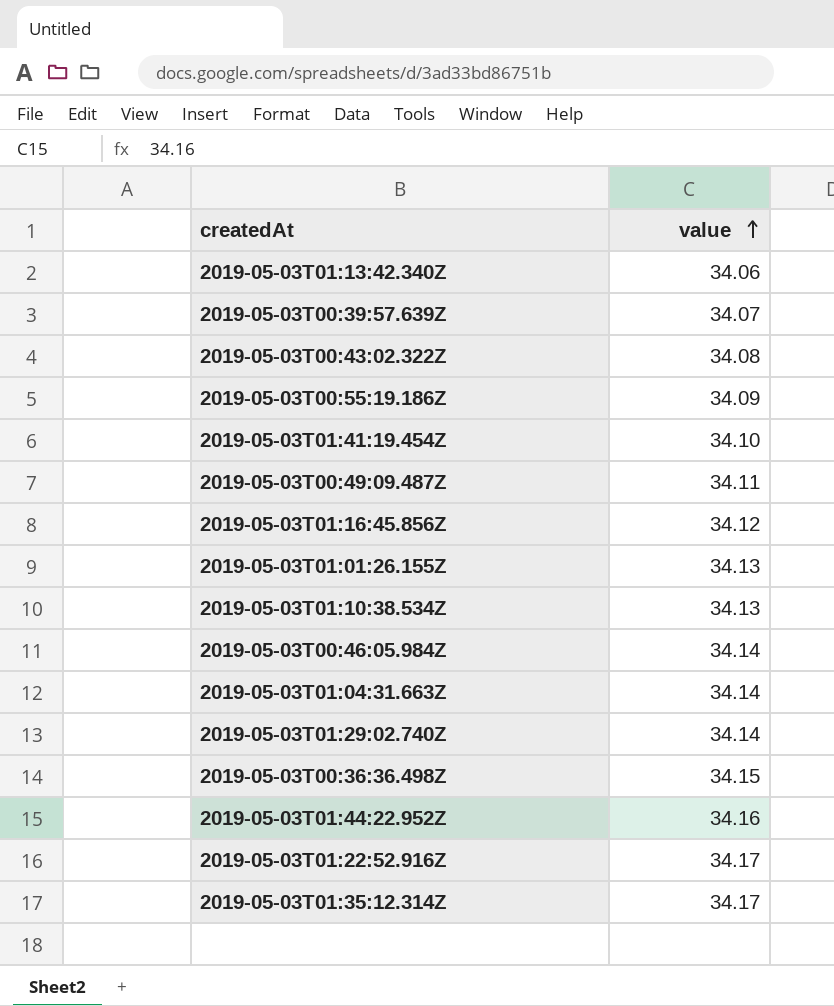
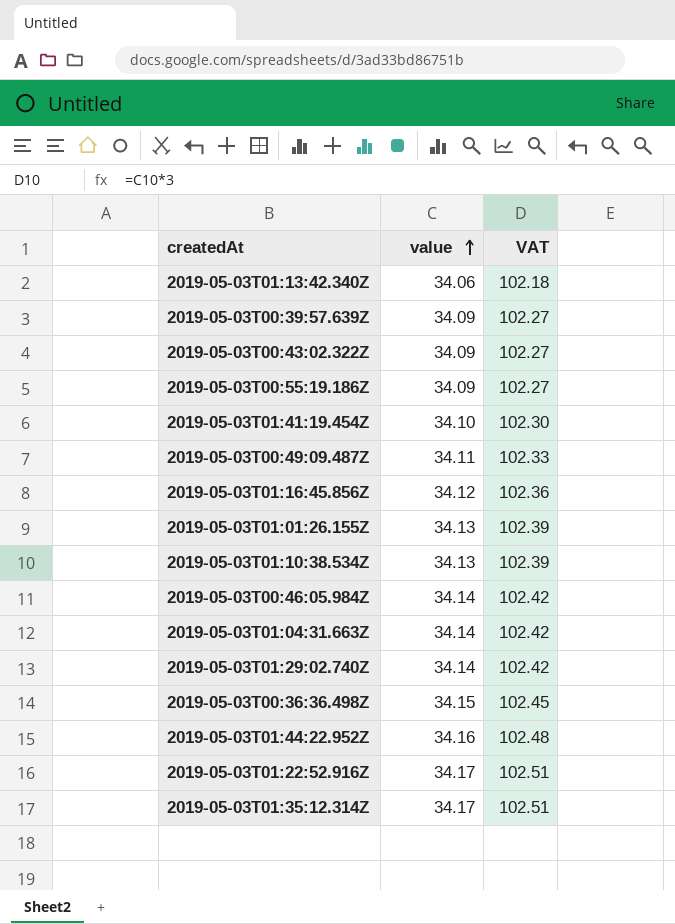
column VAT | formula: none -> [value] * 3
2019-05-03T00:39:57.639Z | value: 34.07 -> 34.09
2019-05-03T00:43:02.322Z | value: 34.08 -> 34.09

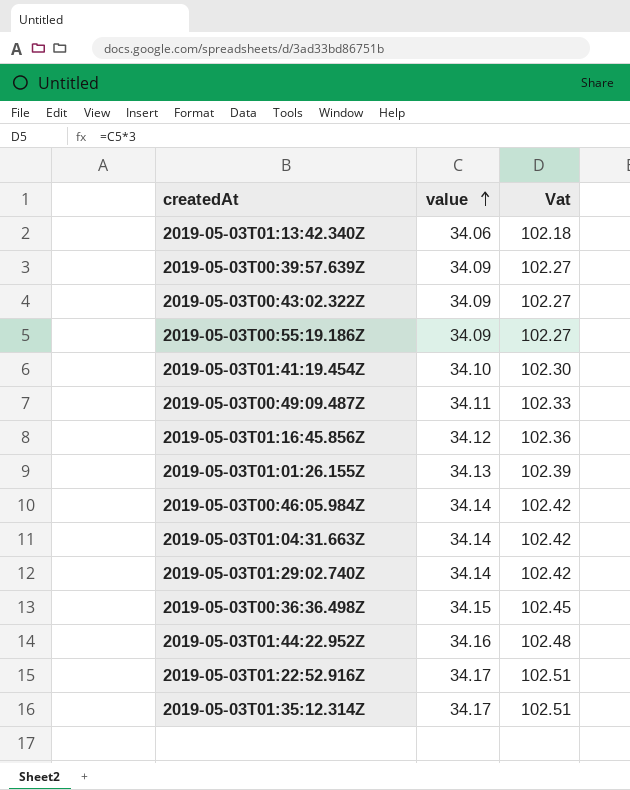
column name: VAT -> Vat
row 2019-05-03T01:10:38.534Z: 34.13 | 102.39 -> none

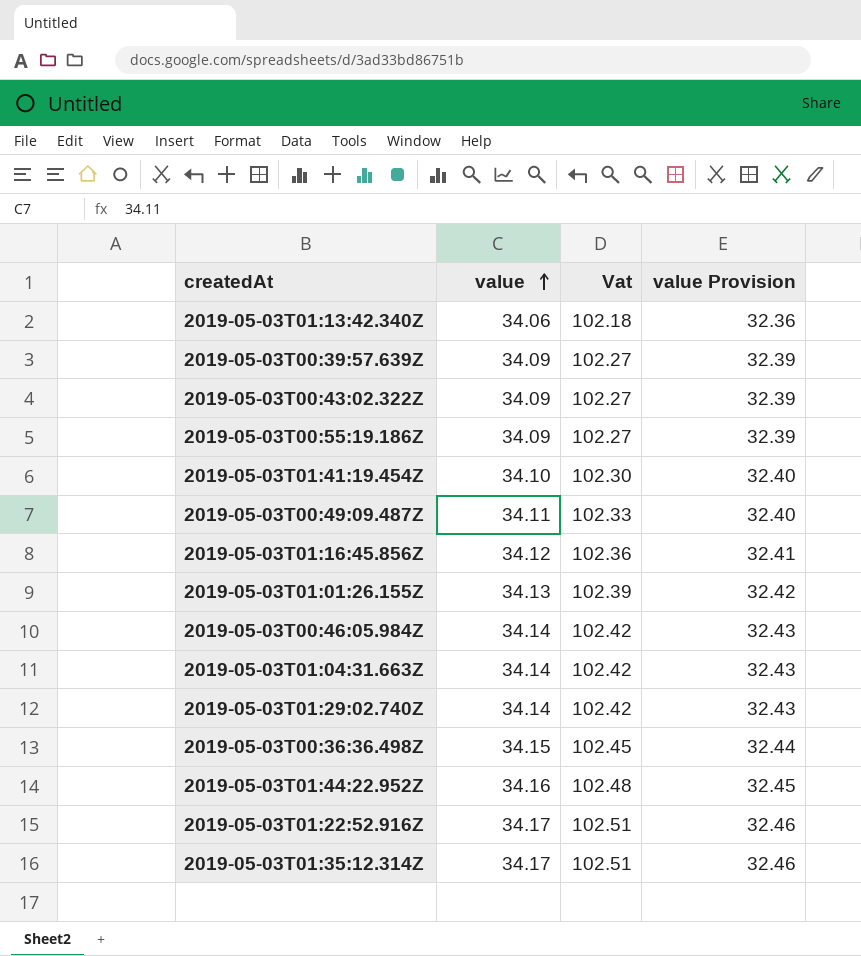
column value Provision | formula: none -> [value] * 0.95

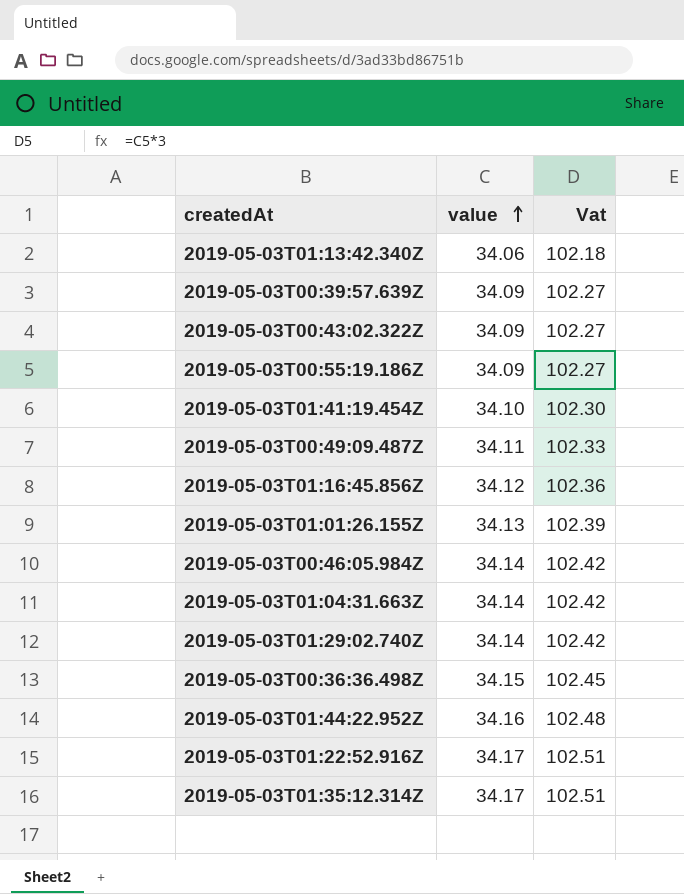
column value Provision | formula: [value] * 0.95 -> none

